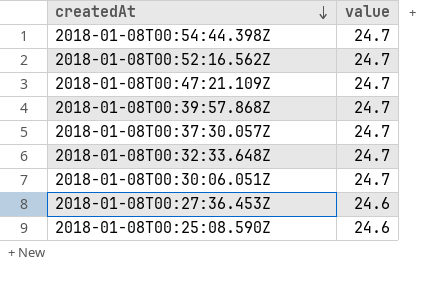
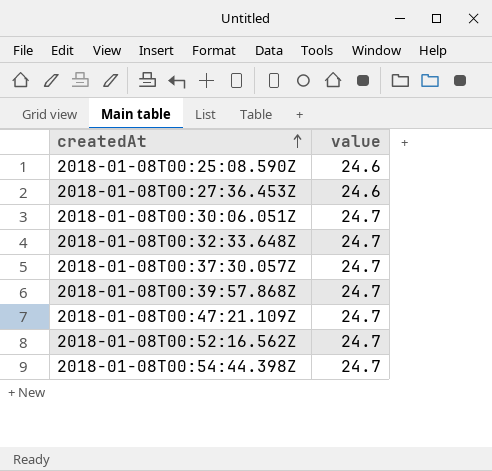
row order: createdAt descending -> createdAt ascending

